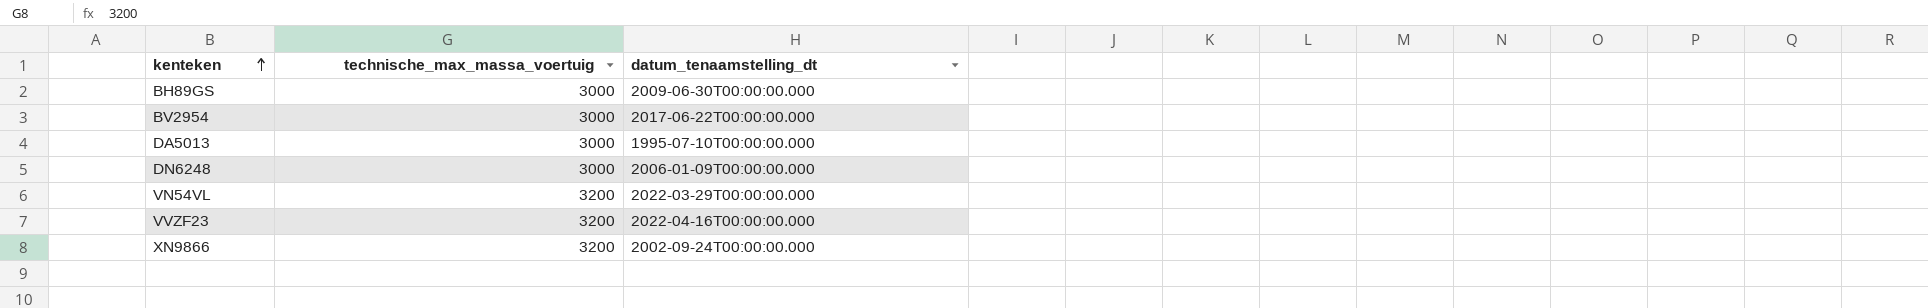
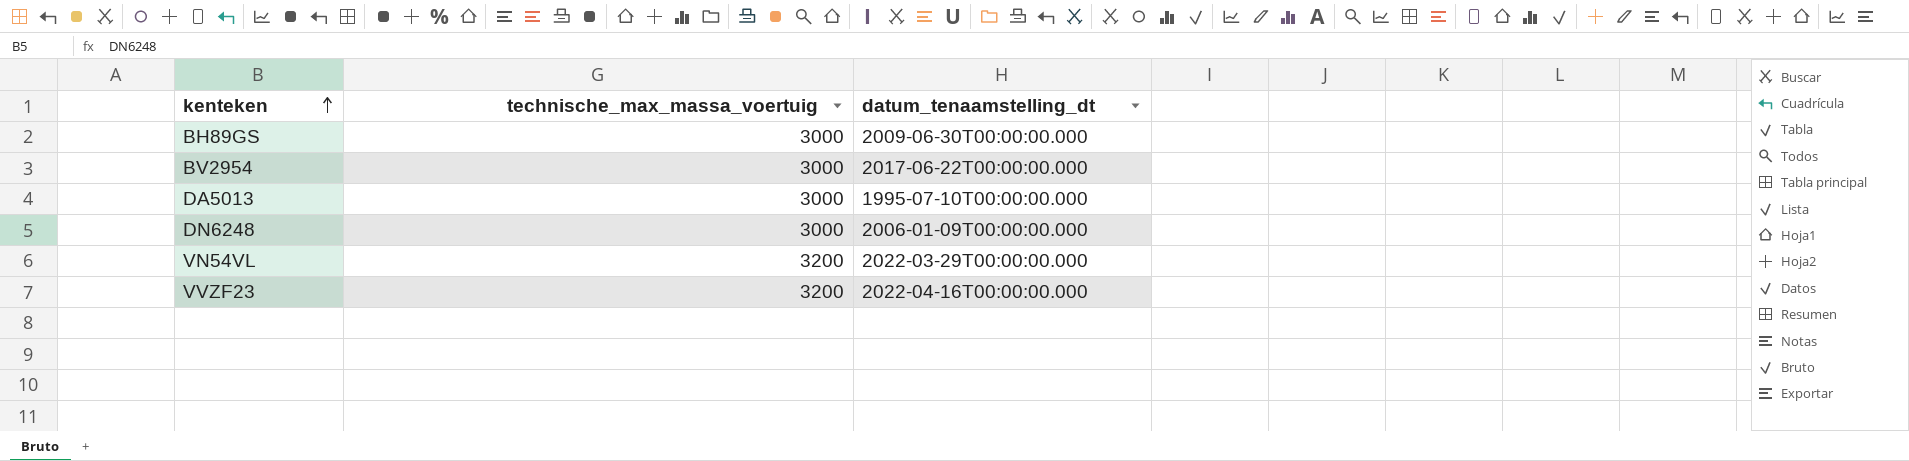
row XN9866: 3200 | 2002-09-24T00:00:00.000 -> none

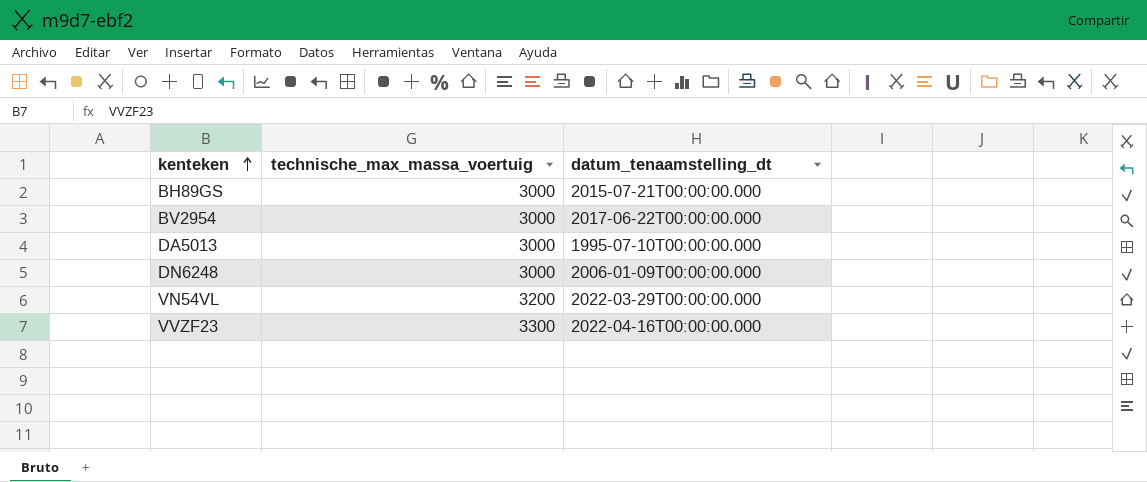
BH89GS | datum_tenaamstelling_dt: 2009-06-30T00:00:00.000 -> 2015-07-21T00:00:00.000
VVZF23 | technische_max_massa_voertuig: 3200 -> 3300

